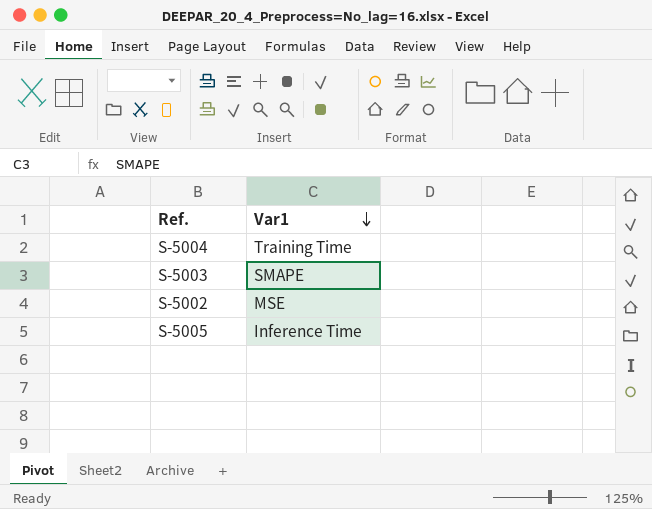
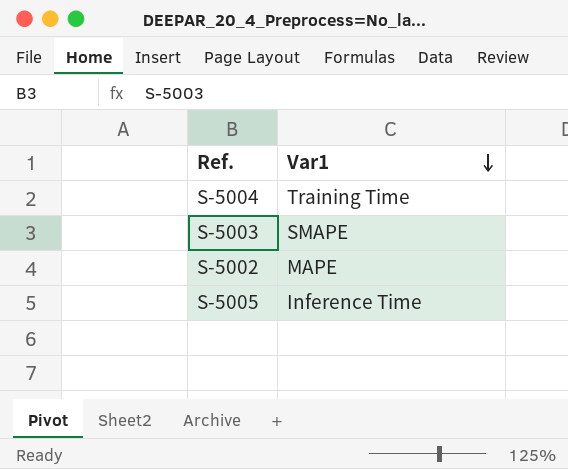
S-5002 | Var1: MSE -> MAPE

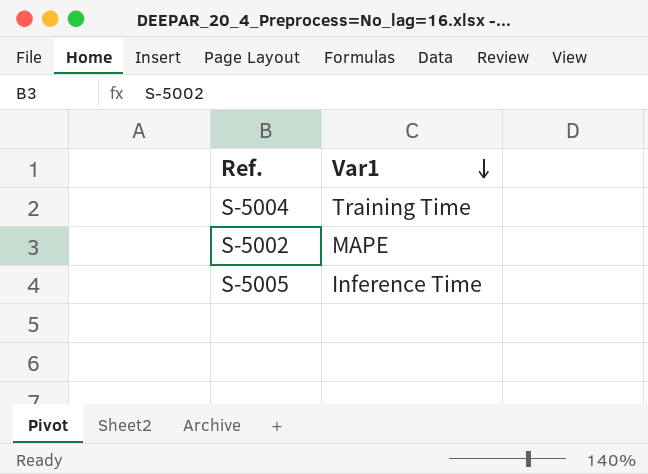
row S-5003: SMAPE -> none

